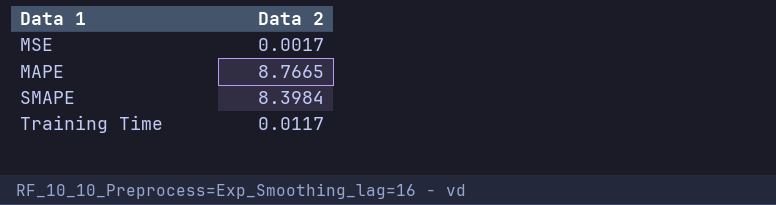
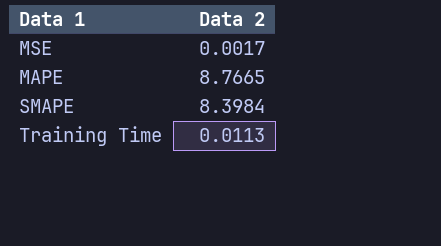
Training Time | Data 2: 0.0117 -> 0.0113

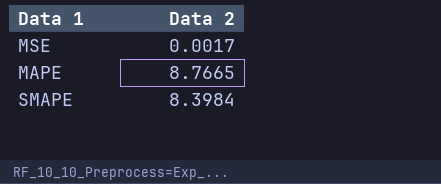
row Training Time: 0.0113 -> none

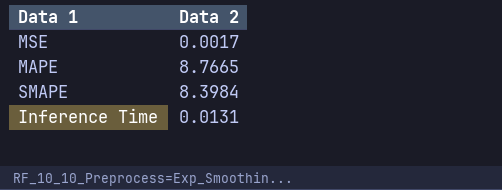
row Inference Time: none -> 0.0131

